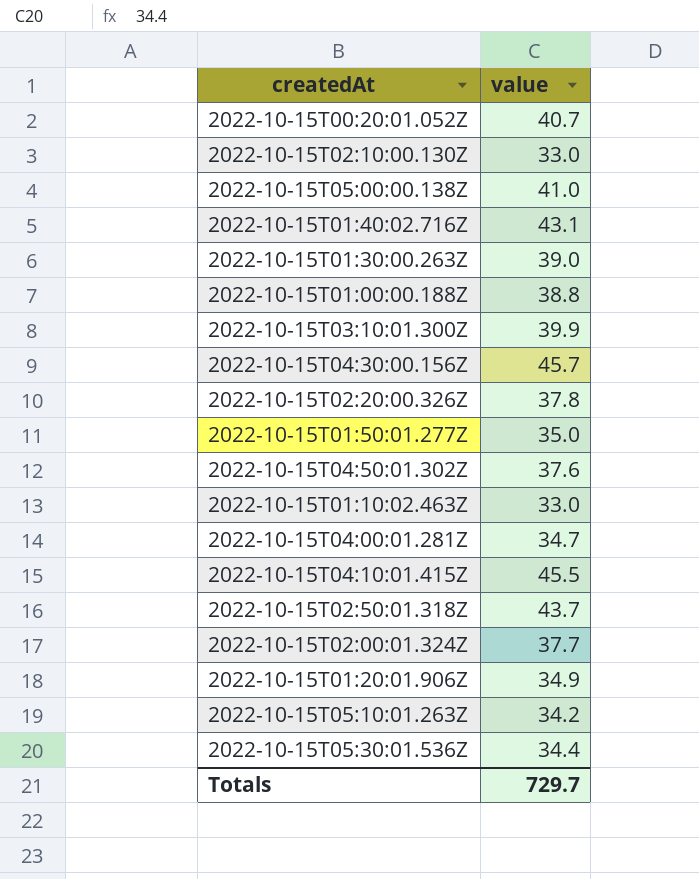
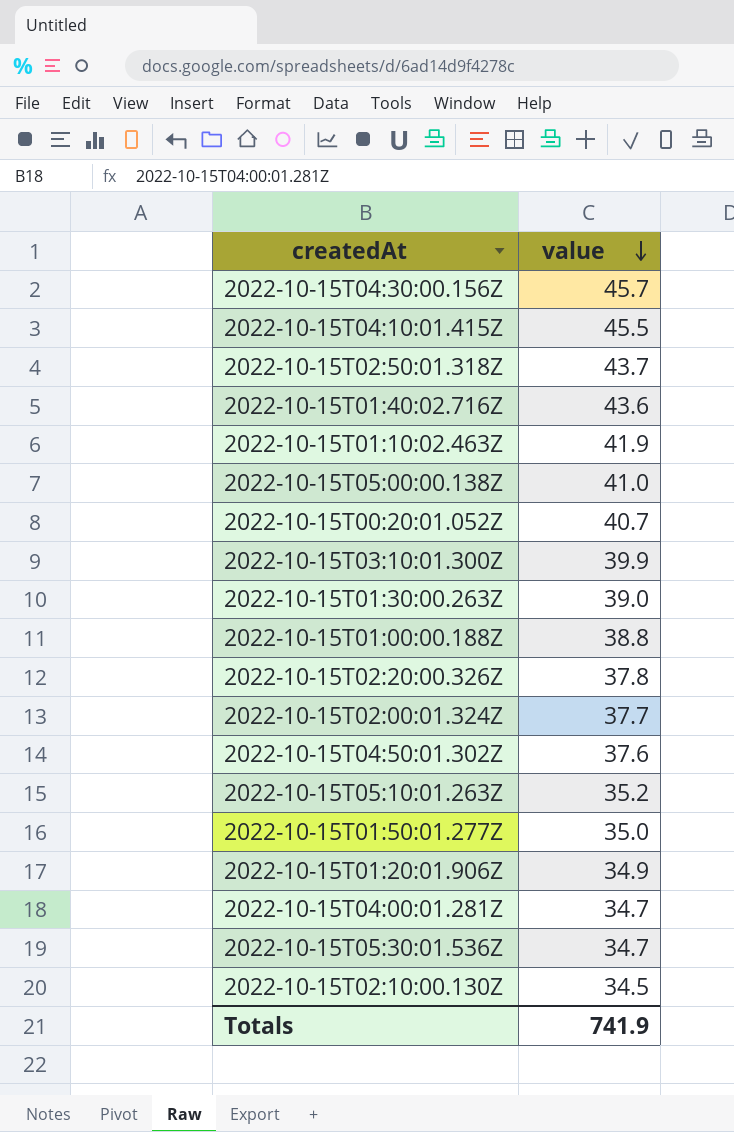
row order: none -> value descending
2022-10-15T01:40:02.716Z | value: 43.1 -> 43.6
2022-10-15T01:10:02.463Z | value: 33.0 -> 41.9
2022-10-15T05:10:01.263Z | value: 34.2 -> 35.2
2022-10-15T05:30:01.536Z | value: 34.4 -> 34.7
2022-10-15T02:10:00.130Z | value: 33.0 -> 34.5
Totals | value: 729.7 -> 741.9

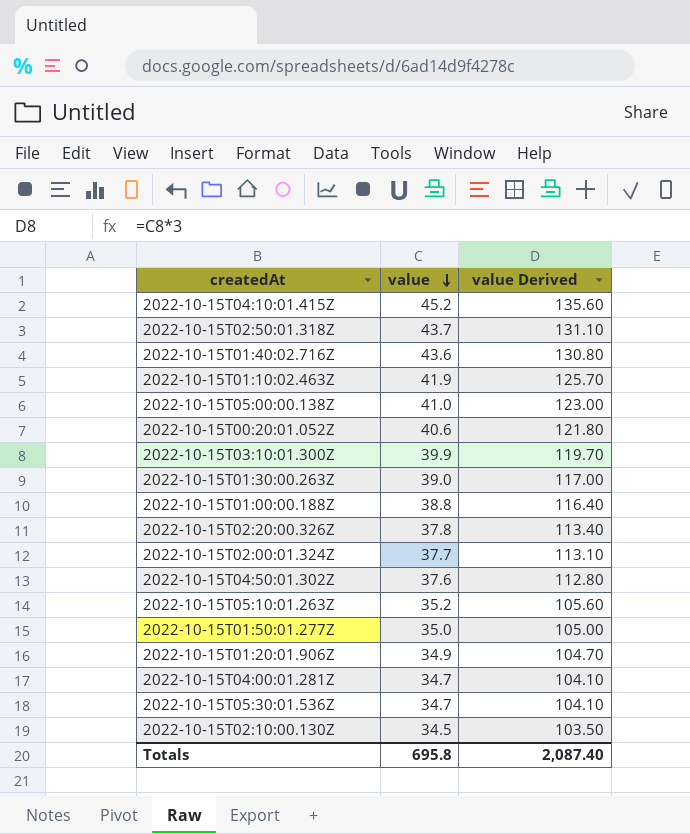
column value Derived | formula: none -> [value] * 3
row 2022-10-15T04:30:00.156Z: 45.7 -> none
2022-10-15T04:10:01.415Z | value: 45.5 -> 45.2
2022-10-15T00:20:01.052Z | value: 40.7 -> 40.6
Totals | value: 741.9 -> 695.8

